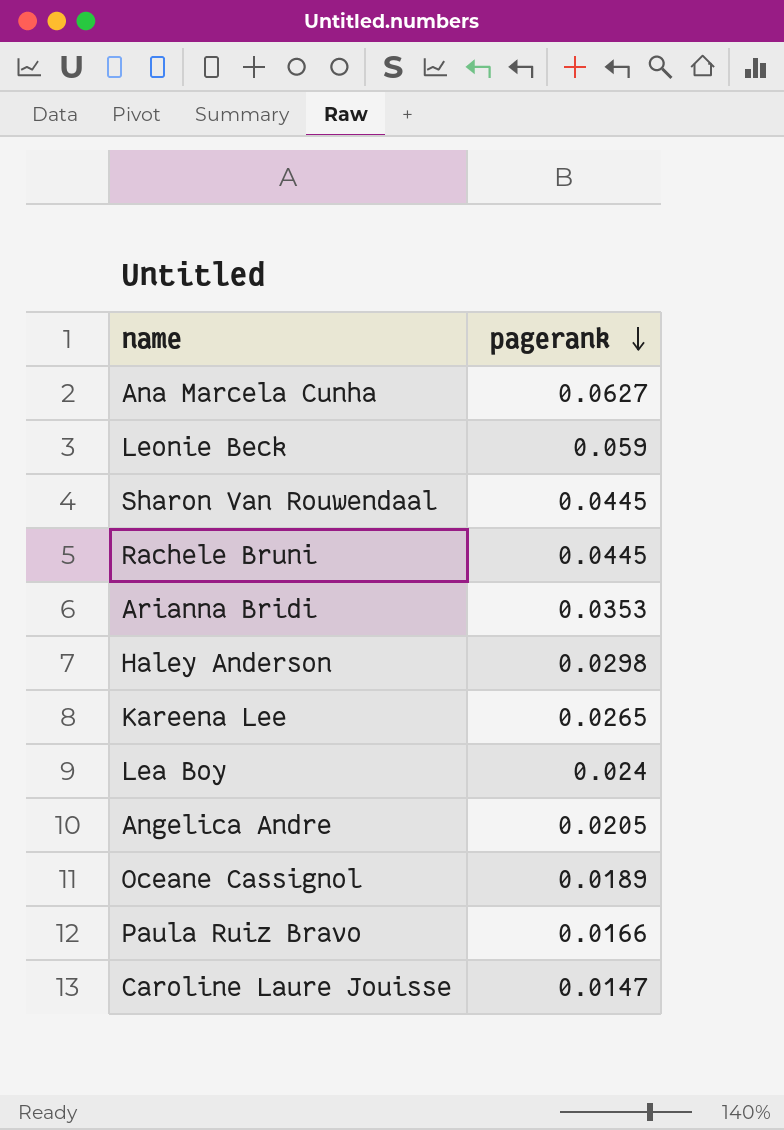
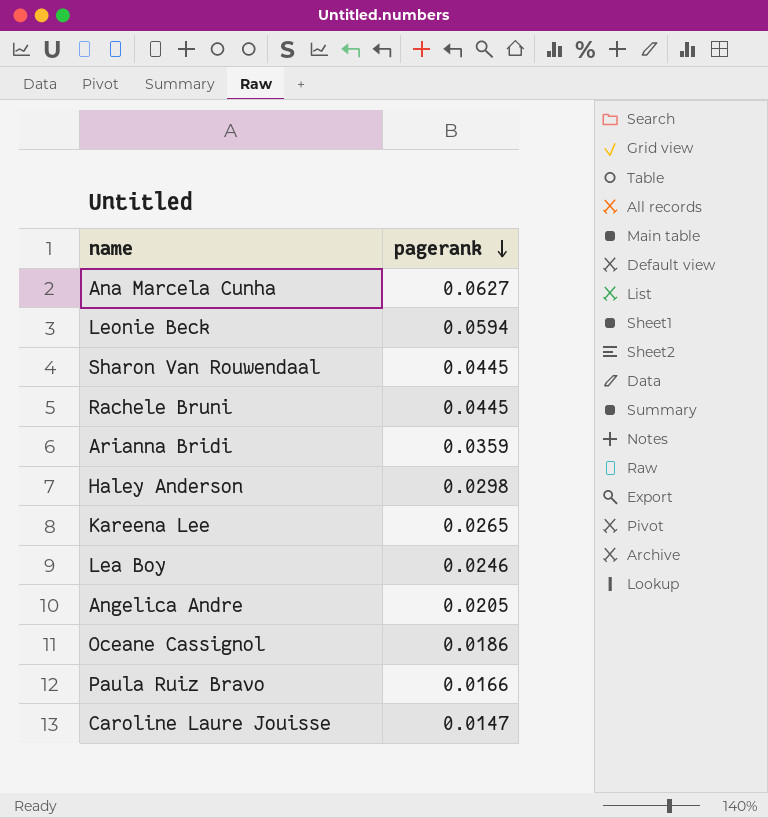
Leonie Beck | pagerank: 0.059 -> 0.0594
Arianna Bridi | pagerank: 0.0353 -> 0.0359
Lea Boy | pagerank: 0.024 -> 0.0246
Oceane Cassignol | pagerank: 0.0189 -> 0.0186

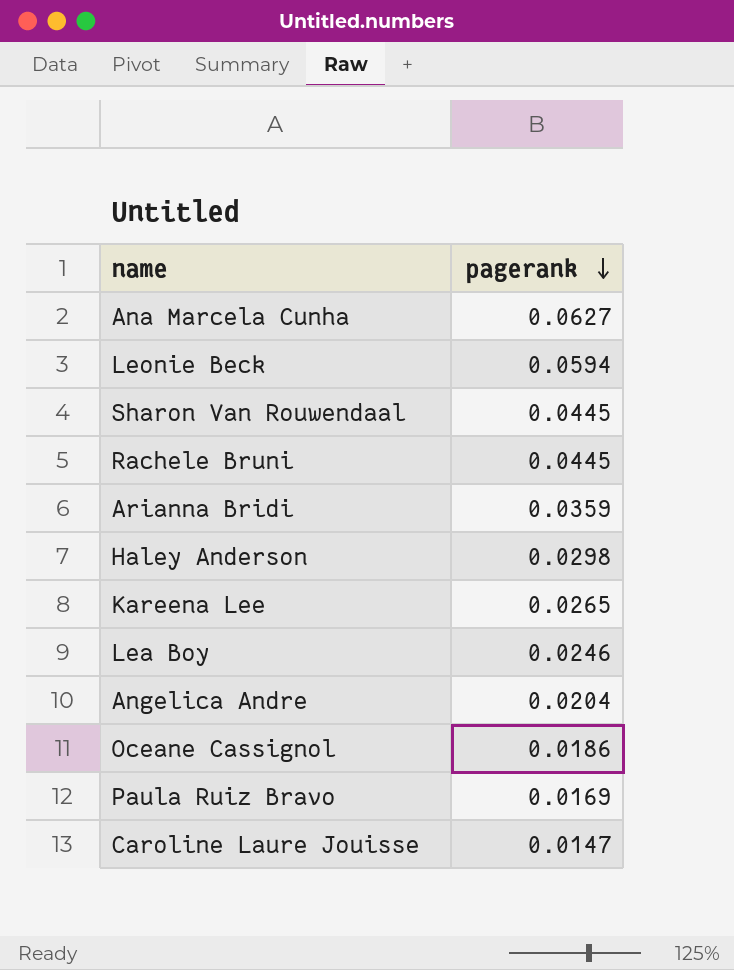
Angelica Andre | pagerank: 0.0205 -> 0.0204
Paula Ruiz Bravo | pagerank: 0.0166 -> 0.0169

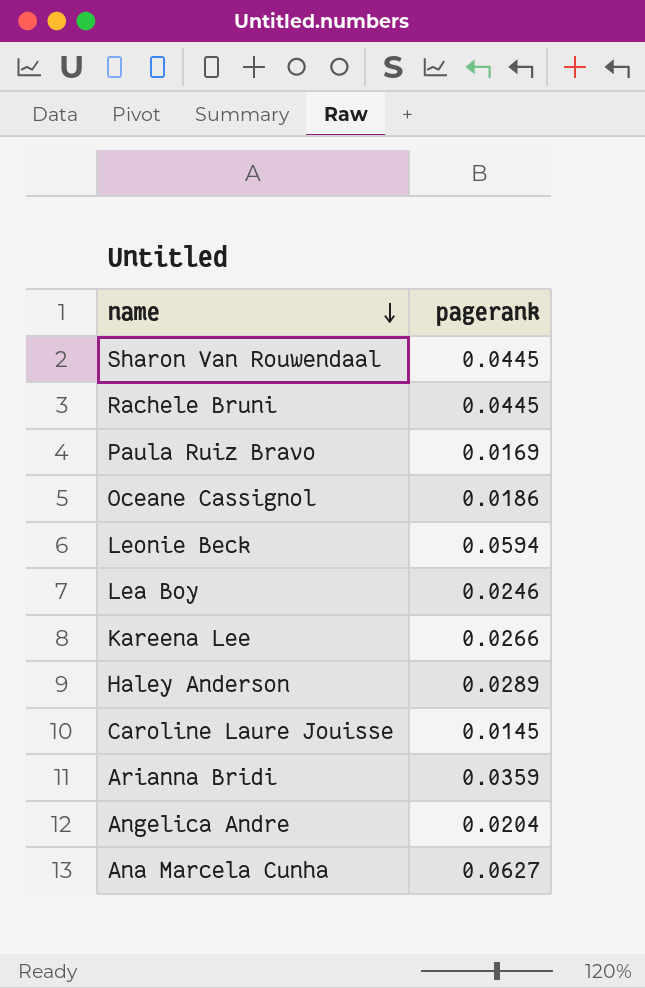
row order: pagerank descending -> name descending
Kareena Lee | pagerank: 0.0265 -> 0.0266
Haley Anderson | pagerank: 0.0298 -> 0.0289
Caroline Laure Jouisse | pagerank: 0.0147 -> 0.0145

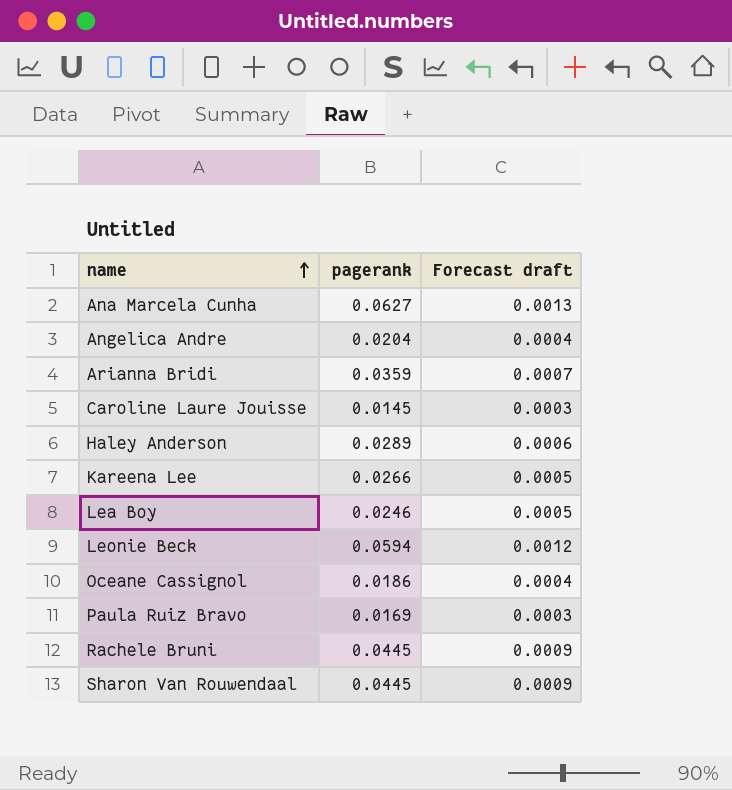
row order: name descending -> name ascending
column Forecast draft | formula: none -> [pagerank] * 0.02

